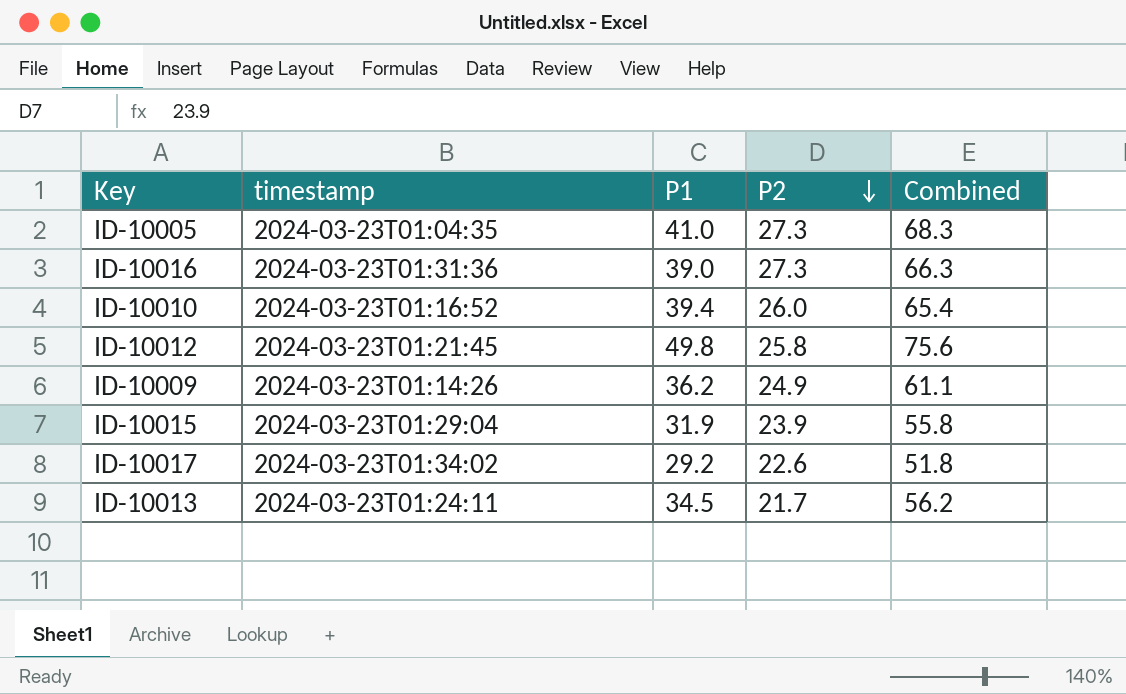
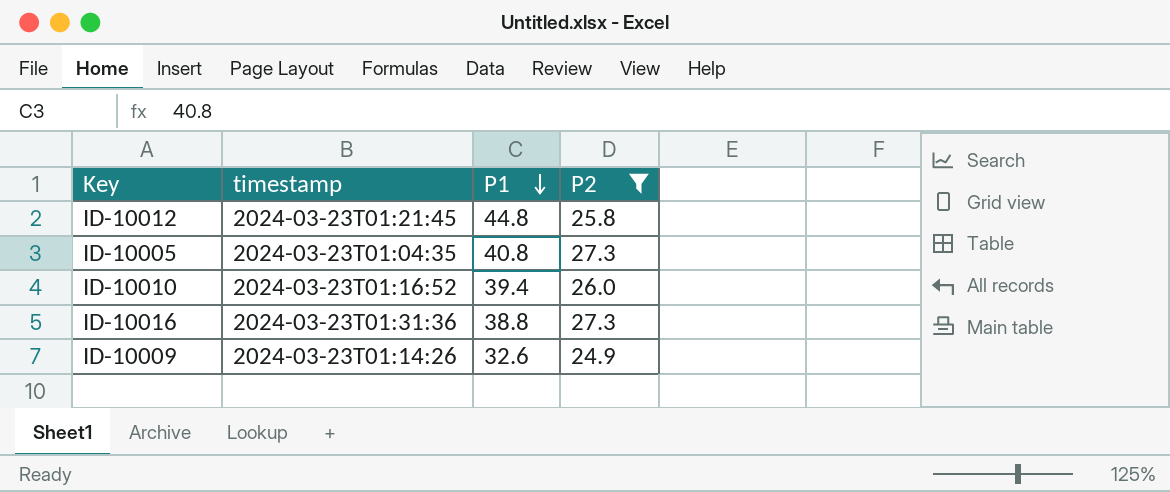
filter: none -> P2 >= 24.9
row order: P2 descending -> P1 descending
column Combined | formula: [P1] + [P2] -> none
ID-10012 | P1: 49.8 -> 44.8
ID-10005 | P1: 41.0 -> 40.8
ID-10016 | P1: 39.0 -> 38.8
ID-10009 | P1: 36.2 -> 32.6

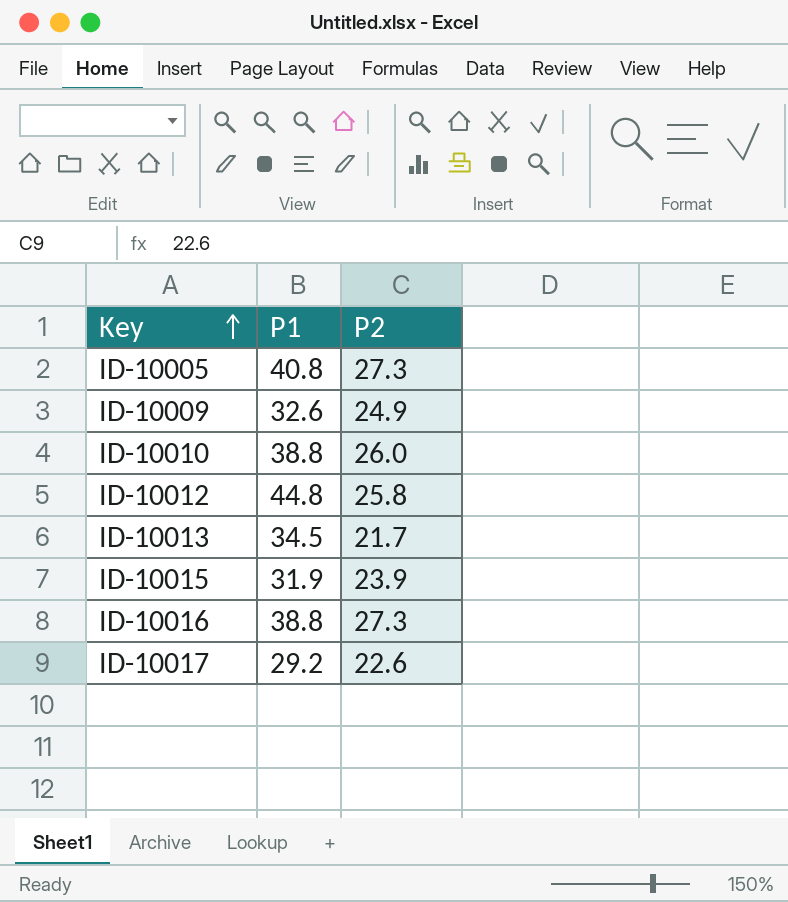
filter: P2 >= 24.9 -> none
row order: P1 descending -> Key ascending
column timestamp | position: 2 -> none
ID-10010 | P1: 39.4 -> 38.8

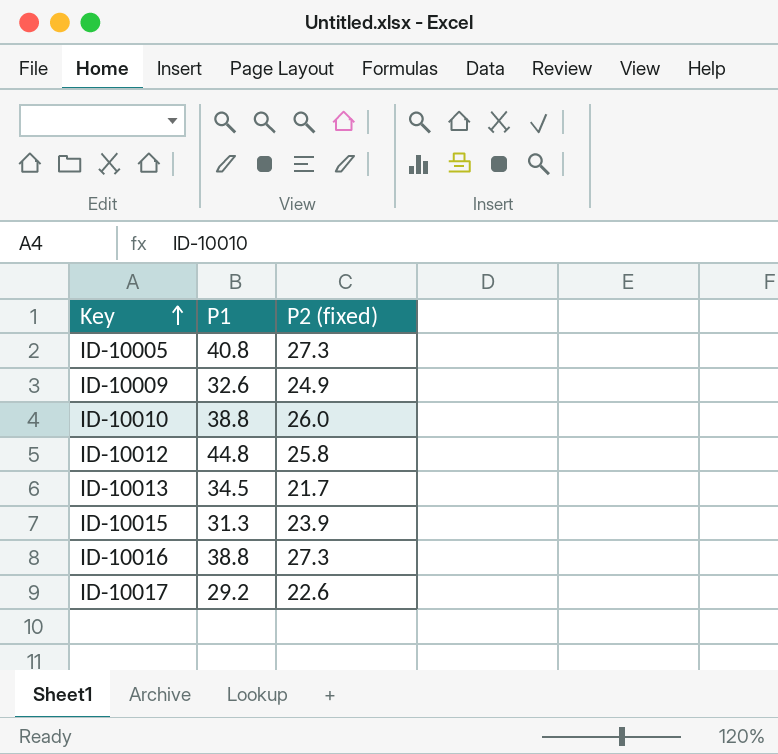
column name: P2 -> P2 (fixed)
ID-10015 | P1: 31.9 -> 31.3

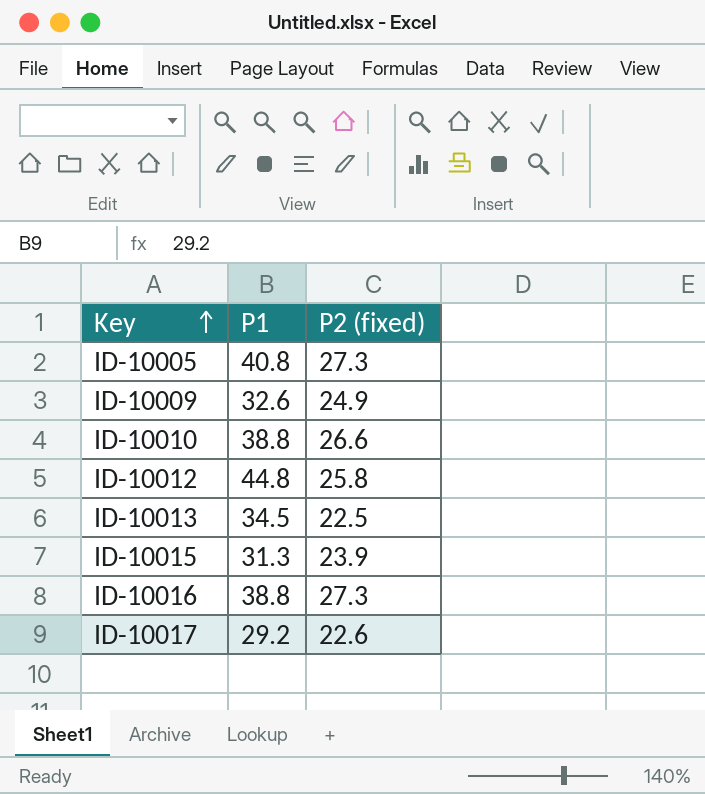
ID-10010 | P2 (fixed): 26.0 -> 26.6
ID-10013 | P2 (fixed): 21.7 -> 22.5

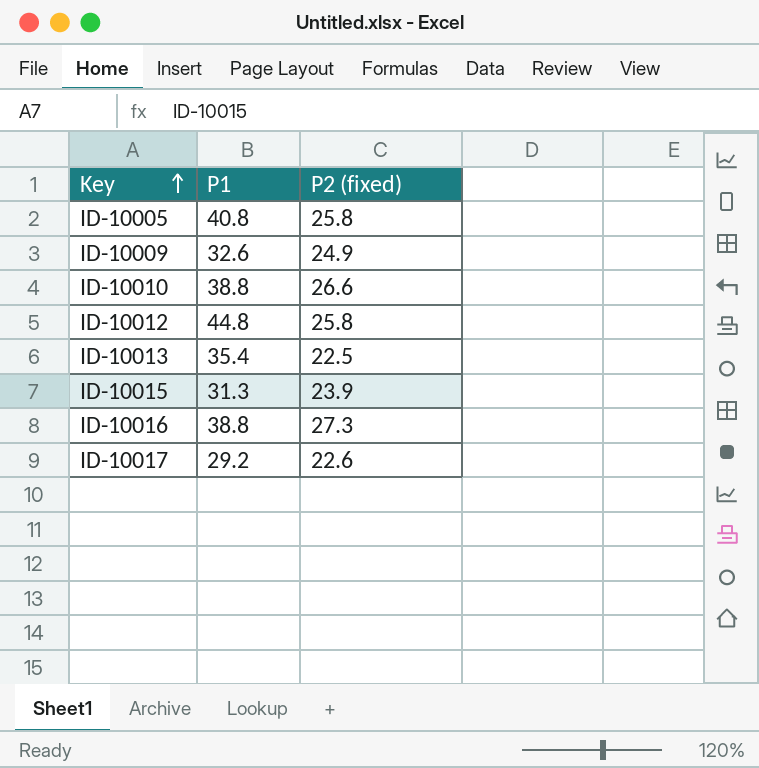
ID-10005 | P2 (fixed): 27.3 -> 25.8
ID-10013 | P1: 34.5 -> 35.4

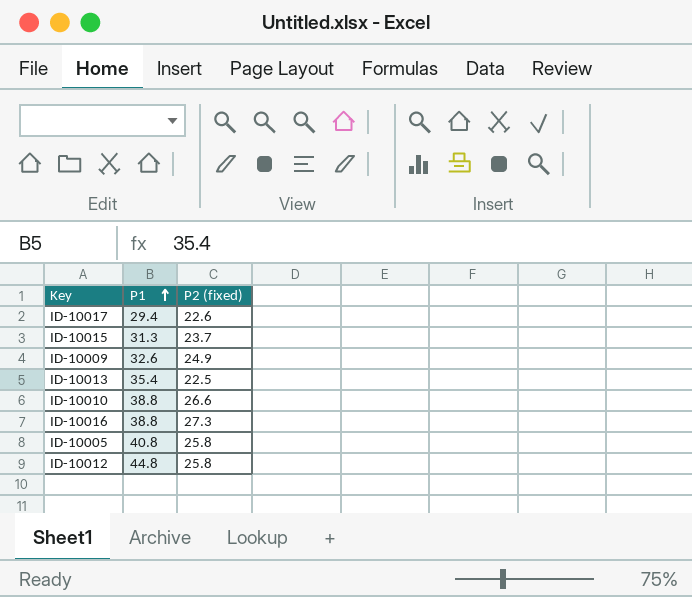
row order: Key ascending -> P1 ascending
ID-10017 | P1: 29.2 -> 29.4
ID-10015 | P2 (fixed): 23.9 -> 23.7

